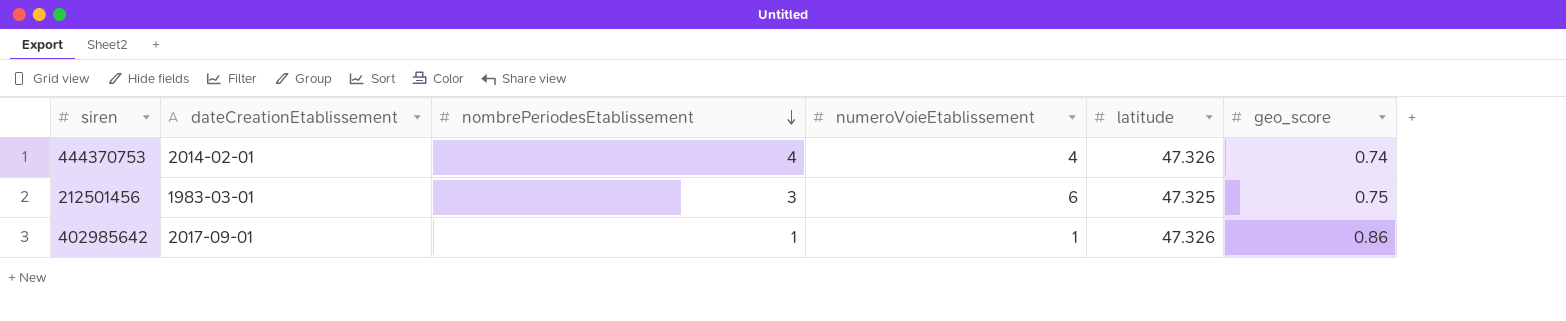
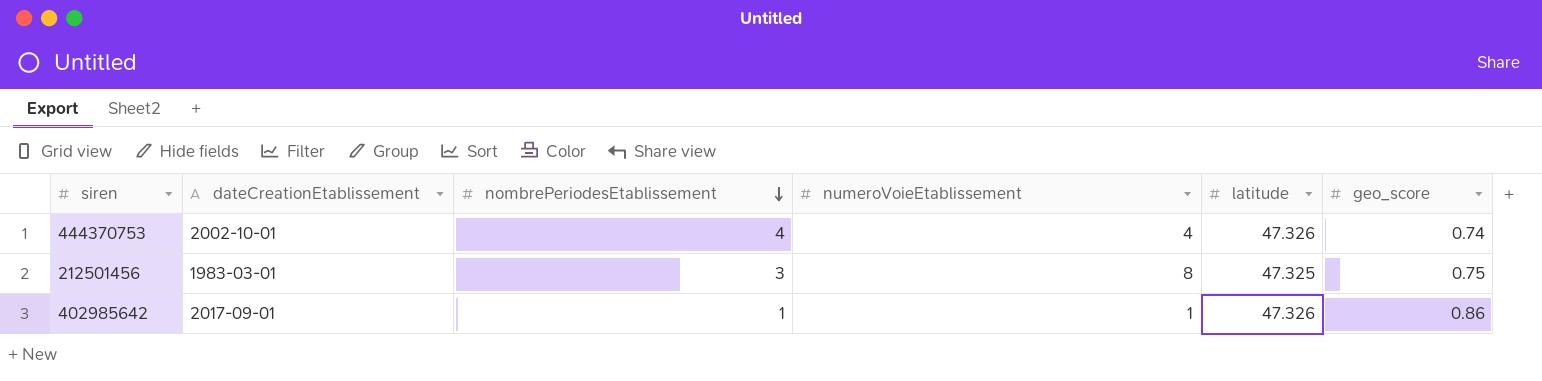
444370753 | dateCreationEtablissement: 2014-02-01 -> 2002-10-01
212501456 | numeroVoieEtablissement: 6 -> 8

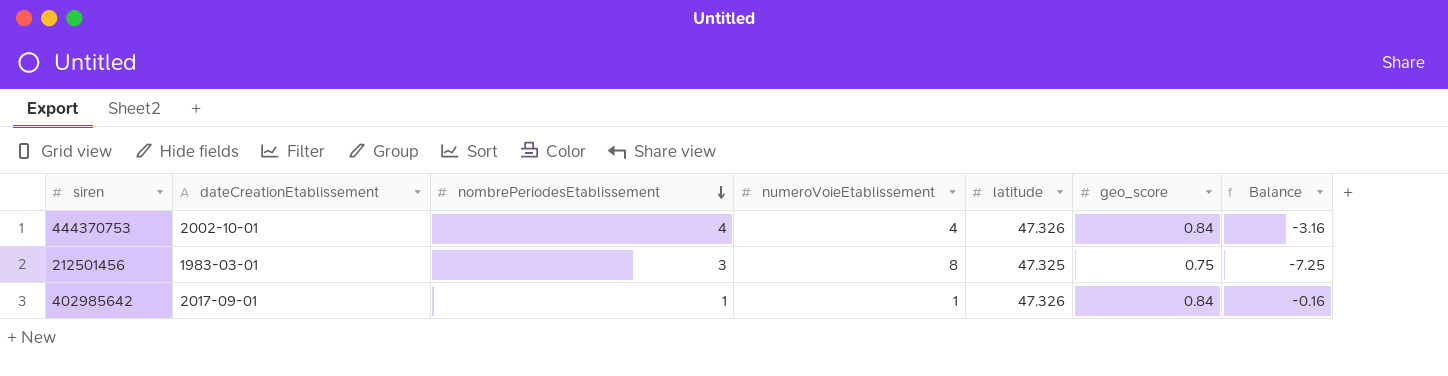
column Balance | formula: none -> [geo_score] - [numeroVoieEtablissement]
444370753 | geo_score: 0.74 -> 0.84
402985642 | geo_score: 0.86 -> 0.84

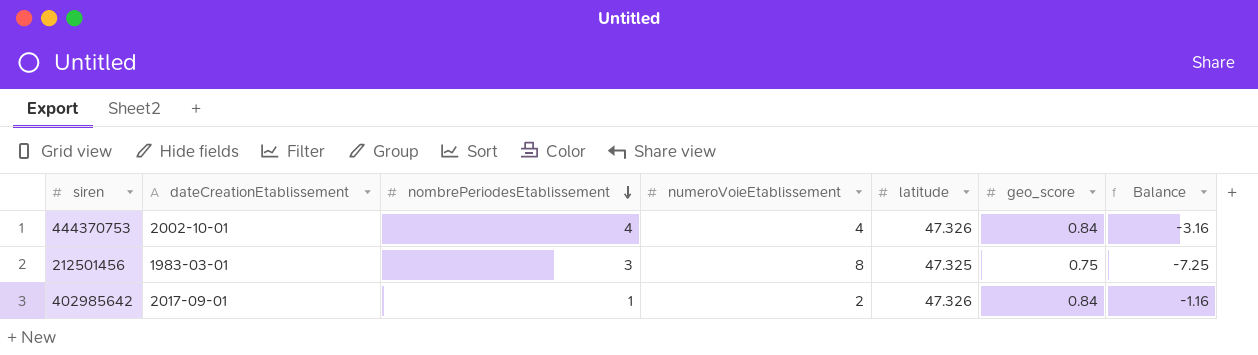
402985642 | numeroVoieEtablissement: 1 -> 2
402985642 | Balance: -0.16 -> -1.16

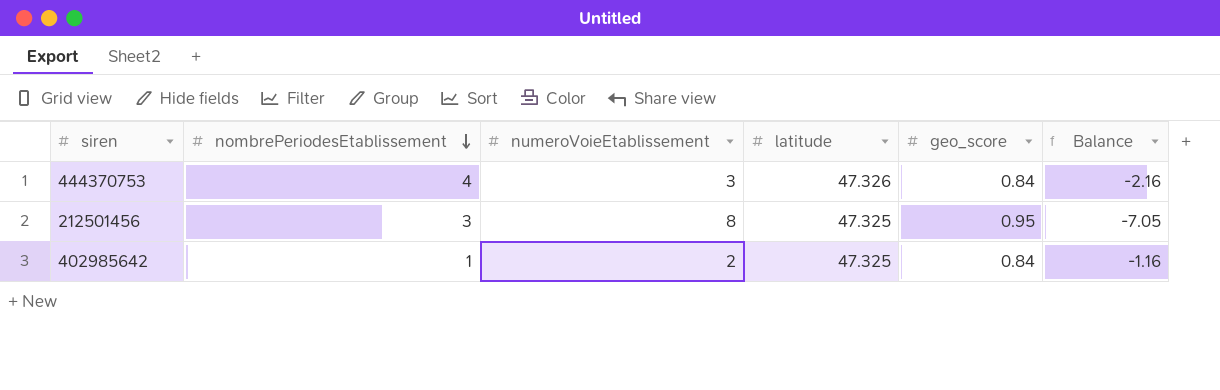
column dateCreationEtablissement | position: 2 -> none
444370753 | numeroVoieEtablissement: 4 -> 3
444370753 | Balance: -3.16 -> -2.16
212501456 | geo_score: 0.75 -> 0.95
212501456 | Balance: -7.25 -> -7.05
402985642 | latitude: 47.326 -> 47.325

